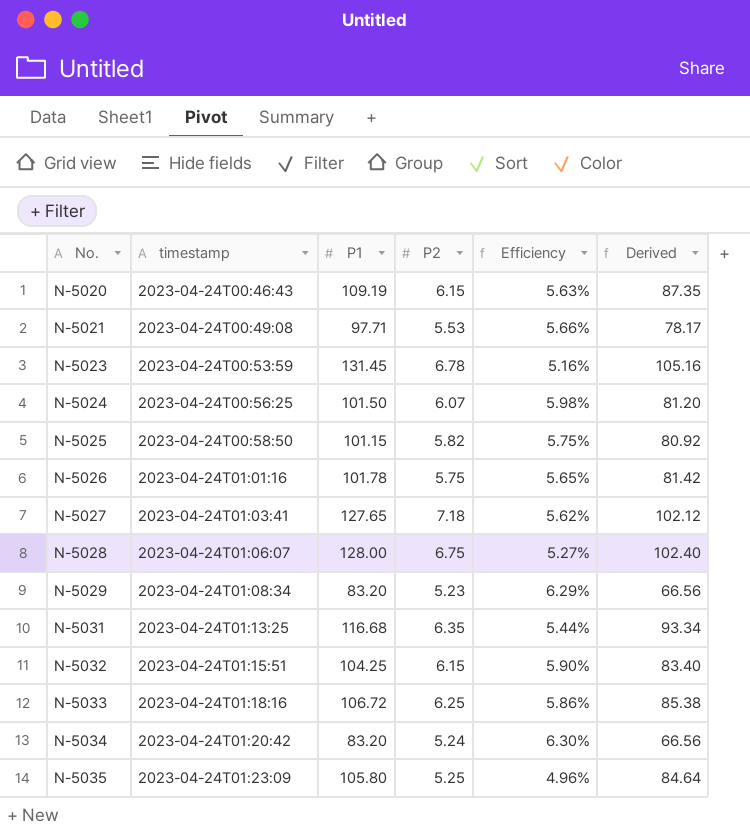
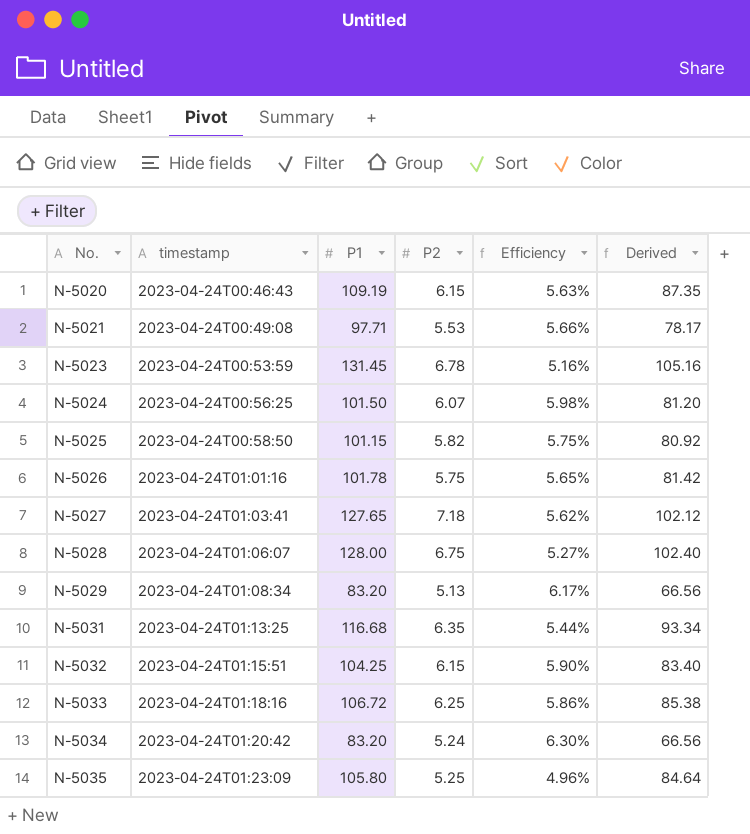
N-5029 | P2: 5.23 -> 5.13
N-5029 | Efficiency: 6.29% -> 6.17%

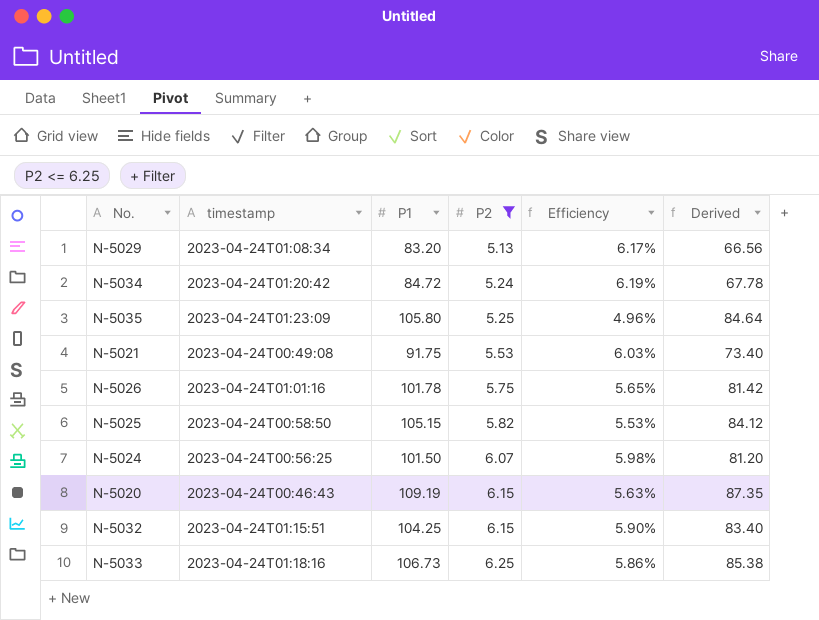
filter: none -> P2 <= 6.25
row order: No. ascending -> P2 ascending
N-5034 | P1: 83.20 -> 84.72
N-5034 | Efficiency: 6.30% -> 6.19%
N-5034 | Derived: 66.56 -> 67.78
N-5021 | P1: 97.71 -> 91.75
N-5021 | Efficiency: 5.66% -> 6.03%
N-5021 | Derived: 78.17 -> 73.40
N-5025 | P1: 101.15 -> 105.15
N-5025 | Efficiency: 5.75% -> 5.53%
N-5025 | Derived: 80.92 -> 84.12
N-5033 | P1: 106.72 -> 106.73

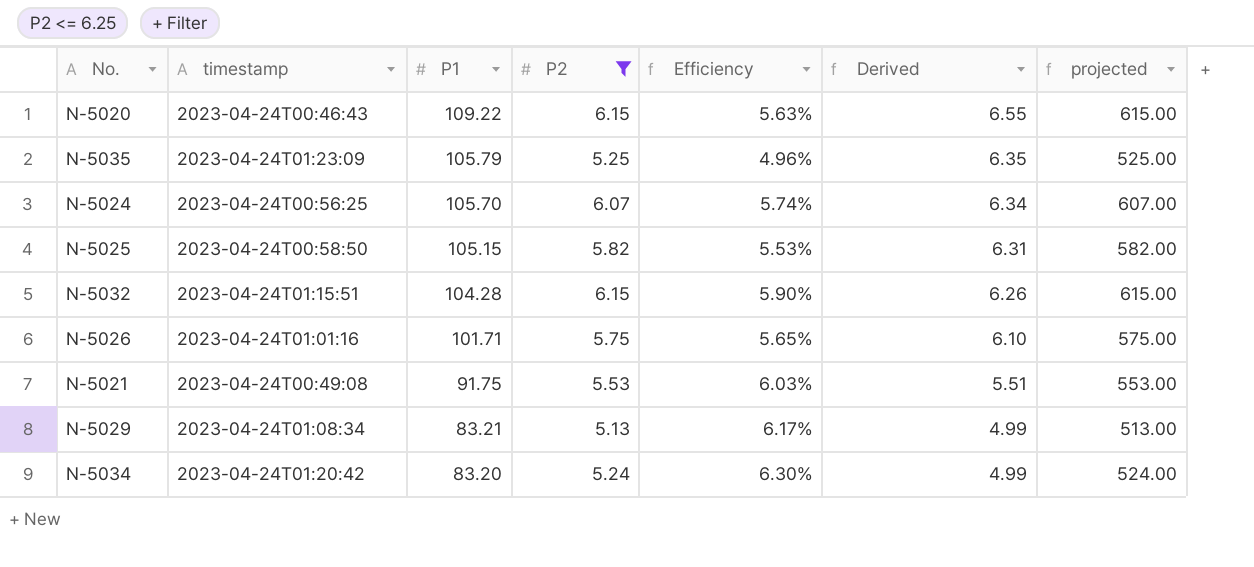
row order: P2 ascending -> P1 descending
column Derived | formula: [P1] * 0.8 -> [P1] * 0.06
column projected | formula: none -> [P2] * 100
row N-5033: 2023-04-24T01:18:16 | 106.73 | 6.25 | 5.86% | 85.38 -> none
N-5020 | P1: 109.19 -> 109.22
N-5035 | P1: 105.80 -> 105.79
N-5024 | P1: 101.50 -> 105.70
N-5024 | Efficiency: 5.98% -> 5.74%
N-5032 | P1: 104.25 -> 104.28
N-5026 | P1: 101.78 -> 101.71
N-5029 | P1: 83.20 -> 83.21
N-5034 | P1: 84.72 -> 83.20
N-5034 | Efficiency: 6.19% -> 6.30%

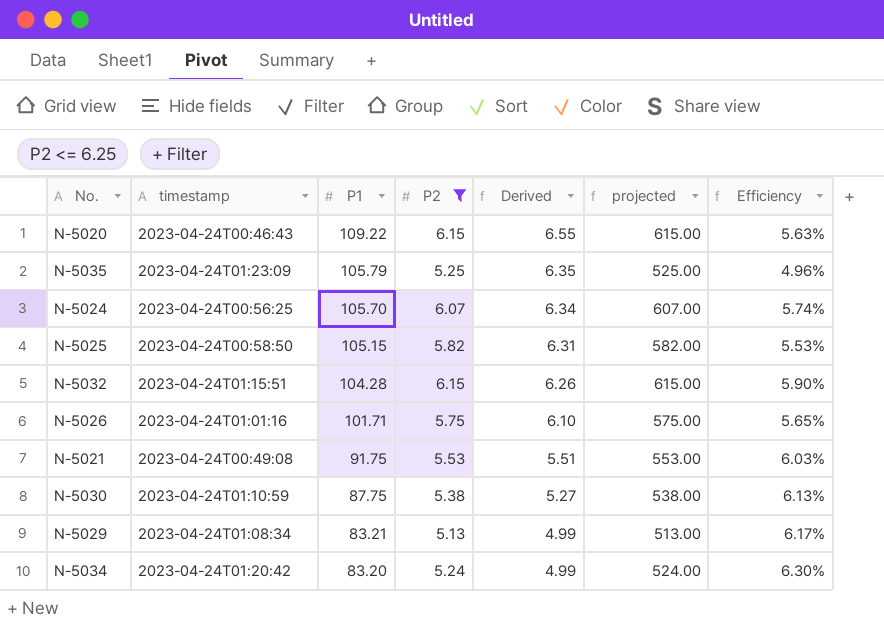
column Efficiency | position: 5 -> 7
row N-5030: none -> 2023-04-24T01:10:59 | 87.75 | 5.38 | 5.27 | 538.00 | 6.13%

